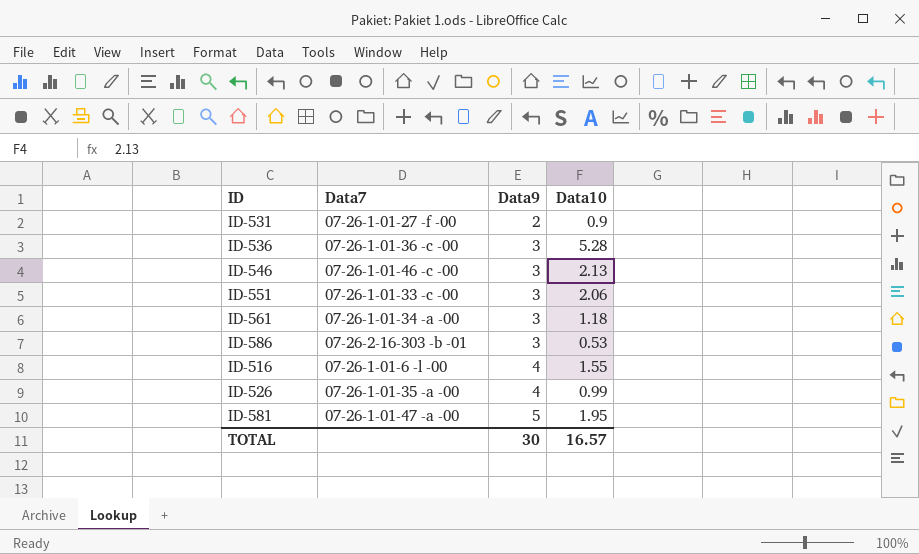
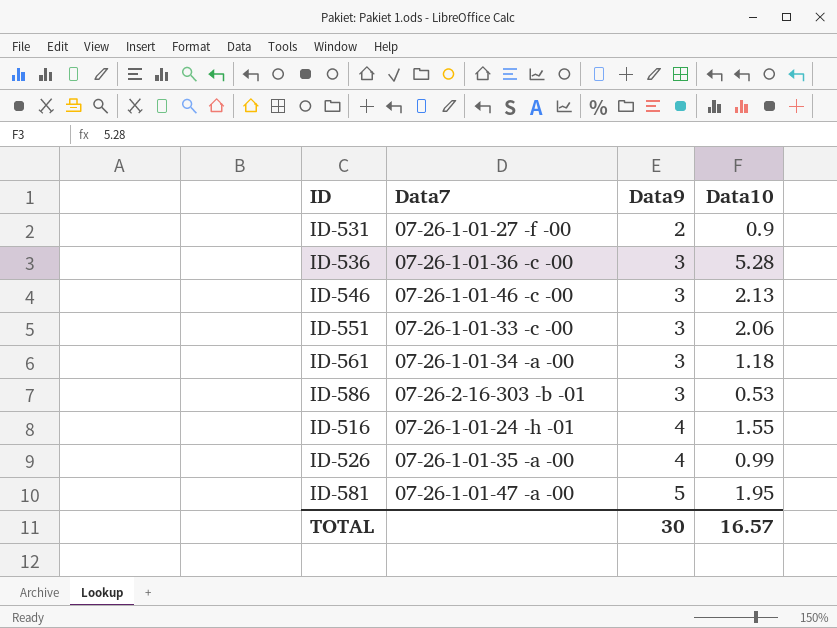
ID-516 | Data7: 07-26-1-01-6 -l -00 -> 07-26-1-01-24 -h -01

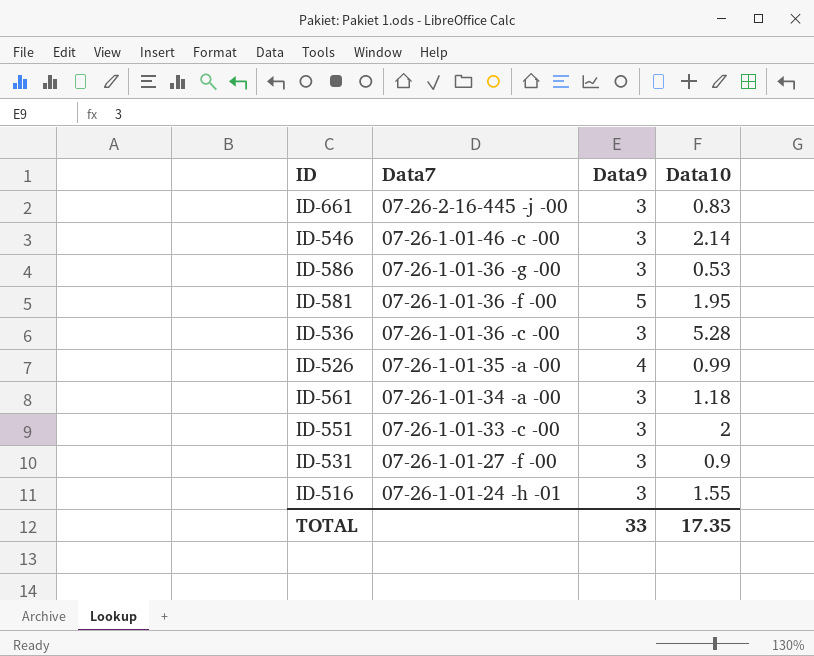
row order: Data9 ascending -> Data7 descending
row ID-661: none -> 07-26-2-16-445 -j -00 | 3 | 0.83
ID-546 | Data10: 2.13 -> 2.14
ID-586 | Data7: 07-26-2-16-303 -b -01 -> 07-26-1-01-36 -g -00
ID-581 | Data7: 07-26-1-01-47 -a -00 -> 07-26-1-01-36 -f -00
ID-551 | Data10: 2.06 -> 2
ID-531 | Data9: 2 -> 3
ID-516 | Data9: 4 -> 3
TOTAL | Data9: 30 -> 33
TOTAL | Data10: 16.57 -> 17.35

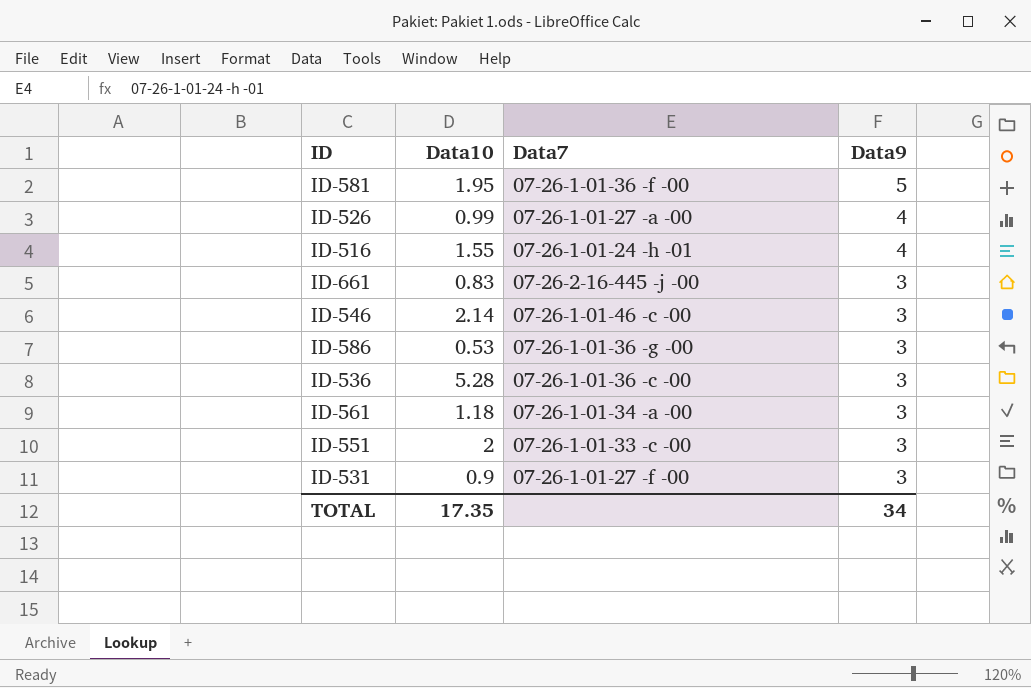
row order: Data7 descending -> Data9 descending
column Data10 | position: 4 -> 2
ID-526 | Data7: 07-26-1-01-35 -a -00 -> 07-26-1-01-27 -a -00
ID-516 | Data9: 3 -> 4
TOTAL | Data9: 33 -> 34

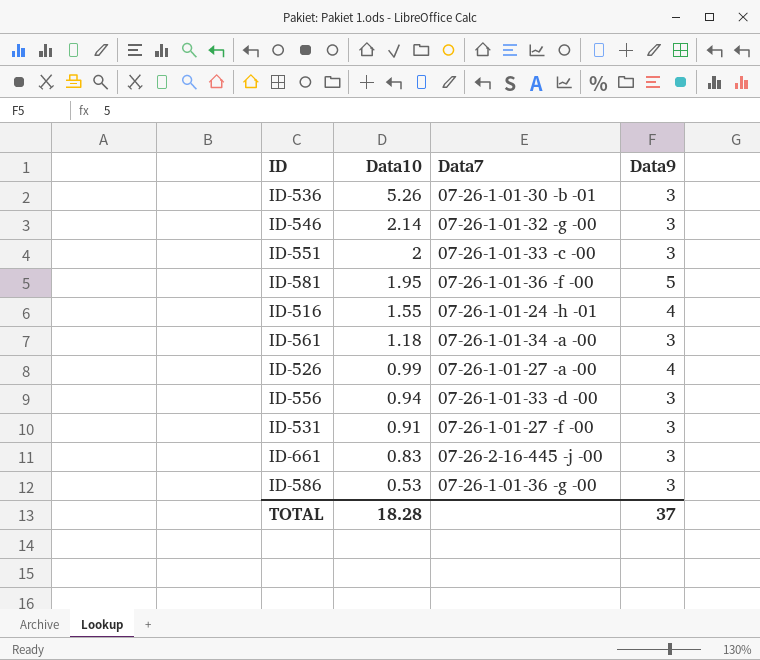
row order: Data9 descending -> Data10 descending
ID-536 | Data10: 5.28 -> 5.26
ID-536 | Data7: 07-26-1-01-36 -c -00 -> 07-26-1-01-30 -b -01
ID-546 | Data7: 07-26-1-01-46 -c -00 -> 07-26-1-01-32 -g -00
row ID-556: none -> 0.94 | 07-26-1-01-33 -d -00 | 3
ID-531 | Data10: 0.9 -> 0.91
TOTAL | Data10: 17.35 -> 18.28
TOTAL | Data9: 34 -> 37

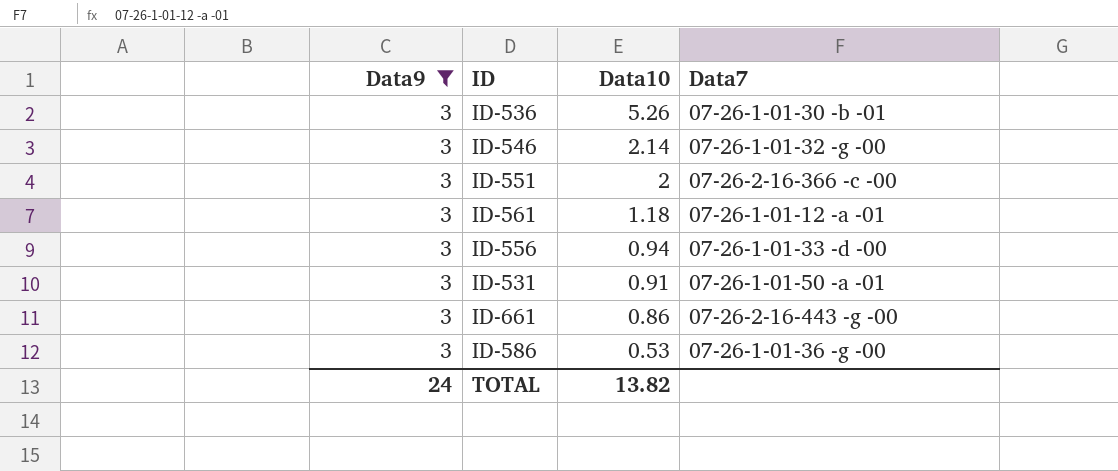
filter: none -> Data9 = 3
column Data9 | position: 4 -> 1
ID-551 | Data7: 07-26-1-01-33 -c -00 -> 07-26-2-16-366 -c -00
ID-561 | Data7: 07-26-1-01-34 -a -00 -> 07-26-1-01-12 -a -01
ID-531 | Data7: 07-26-1-01-27 -f -00 -> 07-26-1-01-50 -a -01
ID-661 | Data10: 0.83 -> 0.86
ID-661 | Data7: 07-26-2-16-445 -j -00 -> 07-26-2-16-443 -g -00
TOTAL | Data9: 37 -> 24
TOTAL | Data10: 18.28 -> 13.82

